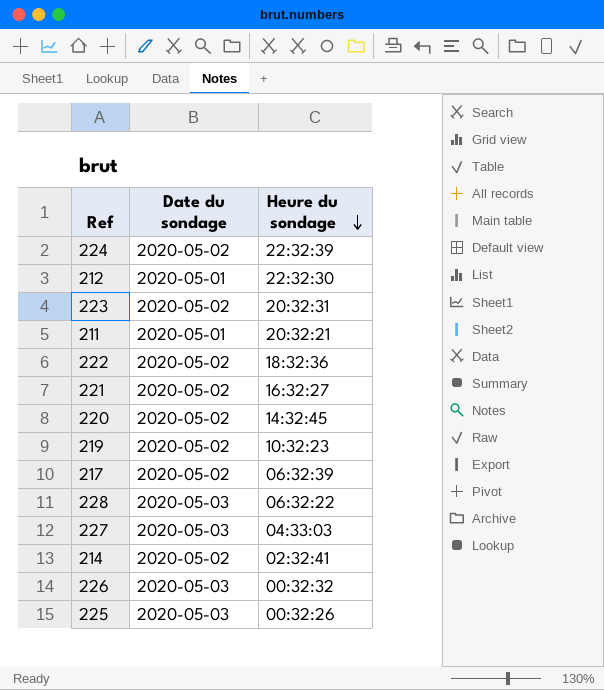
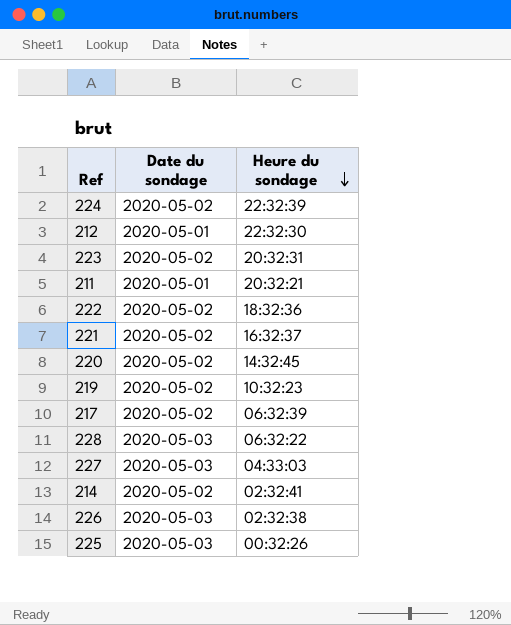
221 | Heure du sondage: 16:32:27 -> 16:32:37
226 | Heure du sondage: 00:32:32 -> 02:32:38

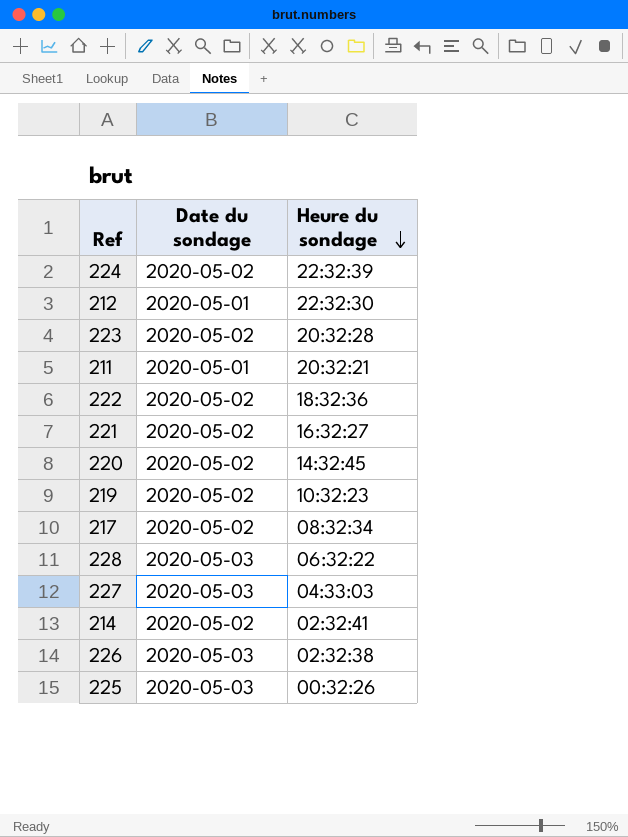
223 | Heure du sondage: 20:32:31 -> 20:32:28
221 | Heure du sondage: 16:32:37 -> 16:32:27
217 | Heure du sondage: 06:32:39 -> 08:32:34

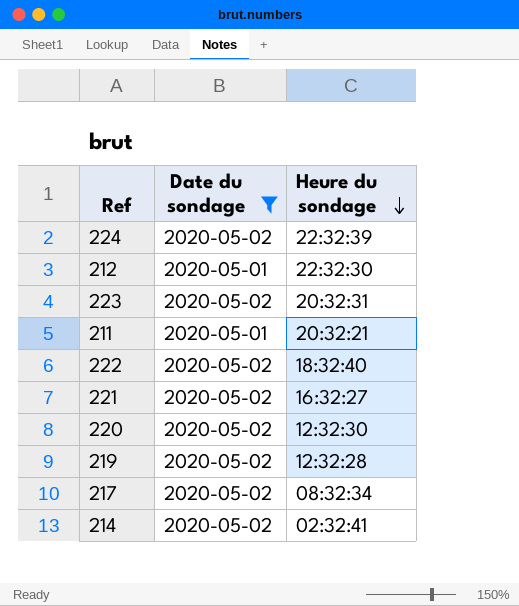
filter: none -> Date du sondage != 2020-05-03
223 | Heure du sondage: 20:32:28 -> 20:32:31
222 | Heure du sondage: 18:32:36 -> 18:32:40
220 | Heure du sondage: 14:32:45 -> 12:32:30
219 | Heure du sondage: 10:32:23 -> 12:32:28

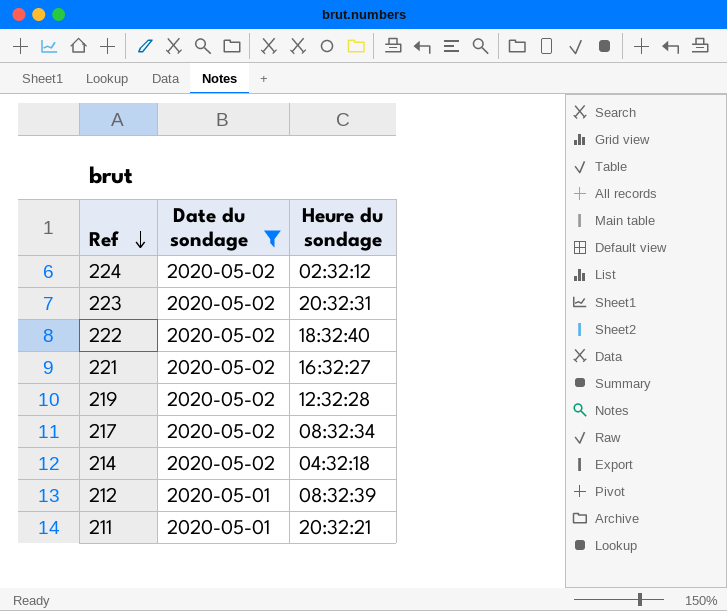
row order: Heure du sondage descending -> Ref descending
row 220: 2020-05-02 | 12:32:30 -> none
224 | Heure du sondage: 22:32:39 -> 02:32:12
214 | Heure du sondage: 02:32:41 -> 04:32:18
212 | Heure du sondage: 22:32:30 -> 08:32:39

